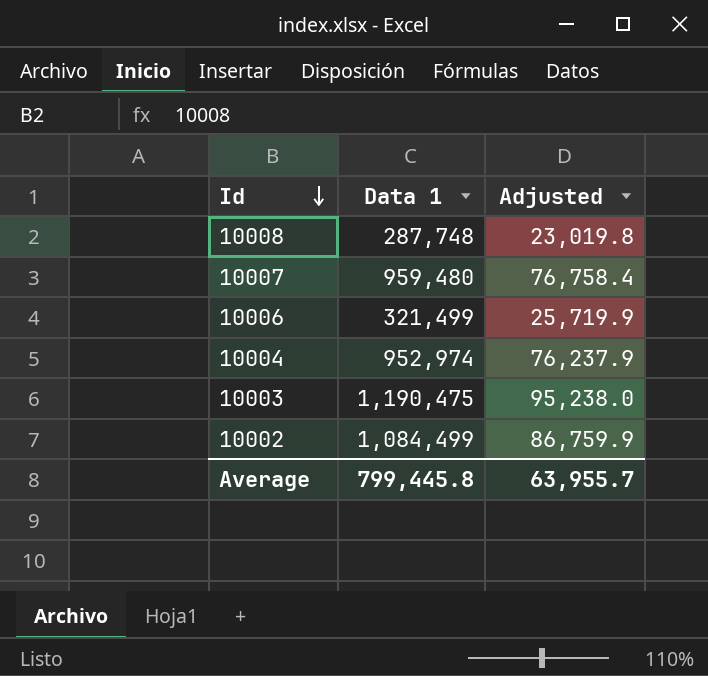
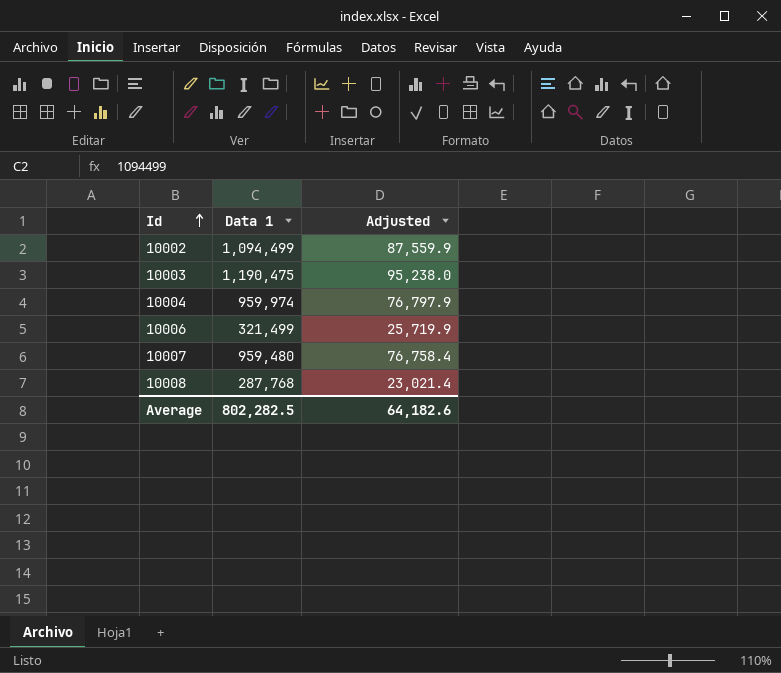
row order: Id descending -> Id ascending
10002 | Data 1: 1,084,499 -> 1,094,499
10002 | Adjusted: 86,759.9 -> 87,559.9
10004 | Data 1: 952,974 -> 959,974
10004 | Adjusted: 76,237.9 -> 76,797.9
10008 | Data 1: 287,748 -> 287,768
10008 | Adjusted: 23,019.8 -> 23,021.4
Average | Data 1: 799,445.8 -> 802,282.5
Average | Adjusted: 63,955.7 -> 64,182.6

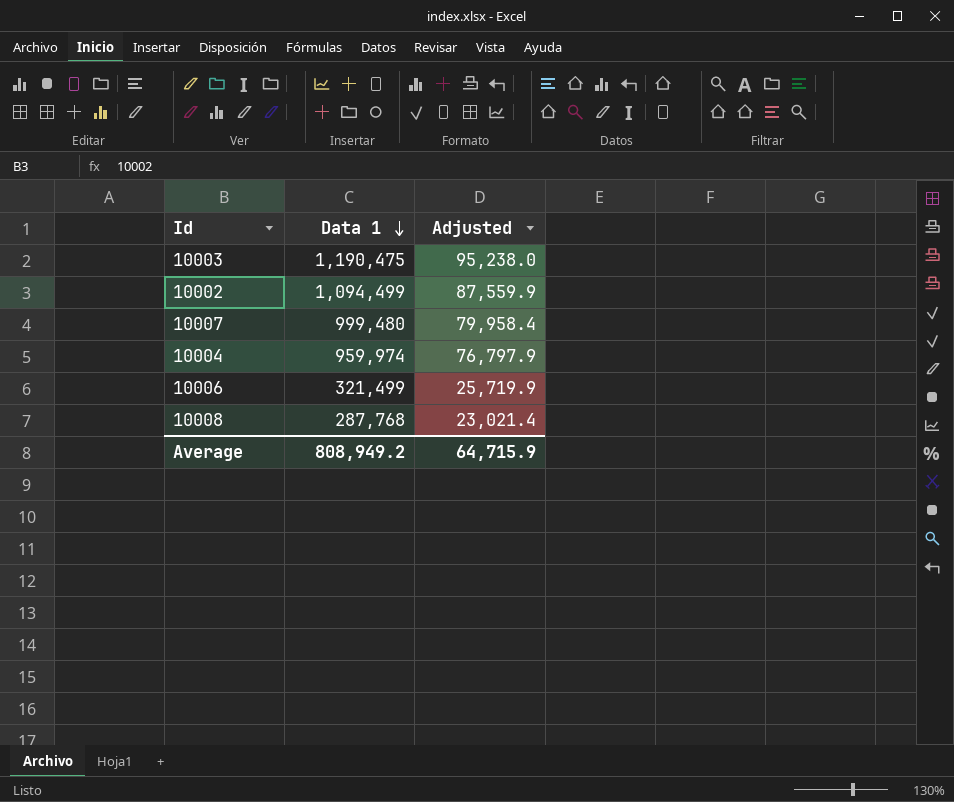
row order: Id ascending -> Data 1 descending
10007 | Data 1: 959,480 -> 999,480
10007 | Adjusted: 76,758.4 -> 79,958.4
Average | Data 1: 802,282.5 -> 808,949.2
Average | Adjusted: 64,182.6 -> 64,715.9

